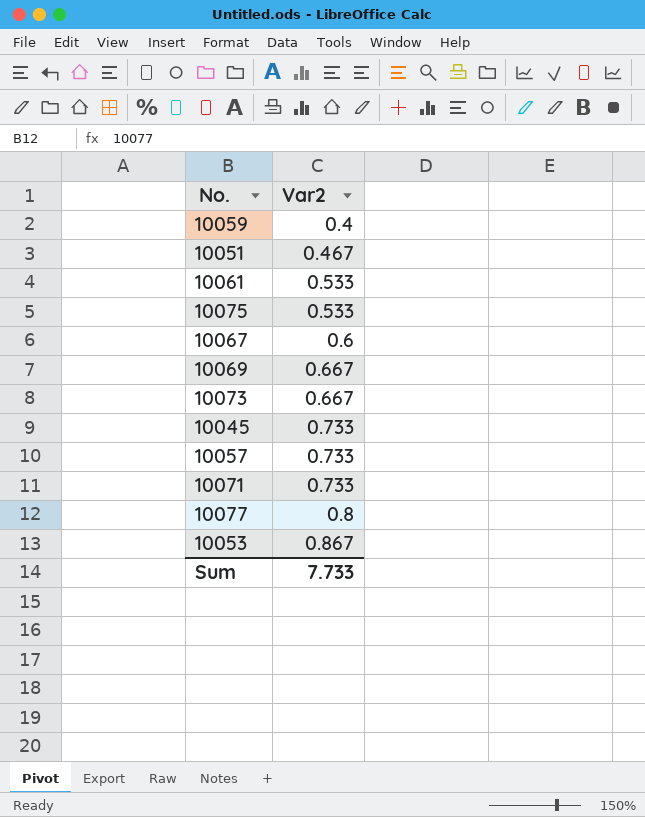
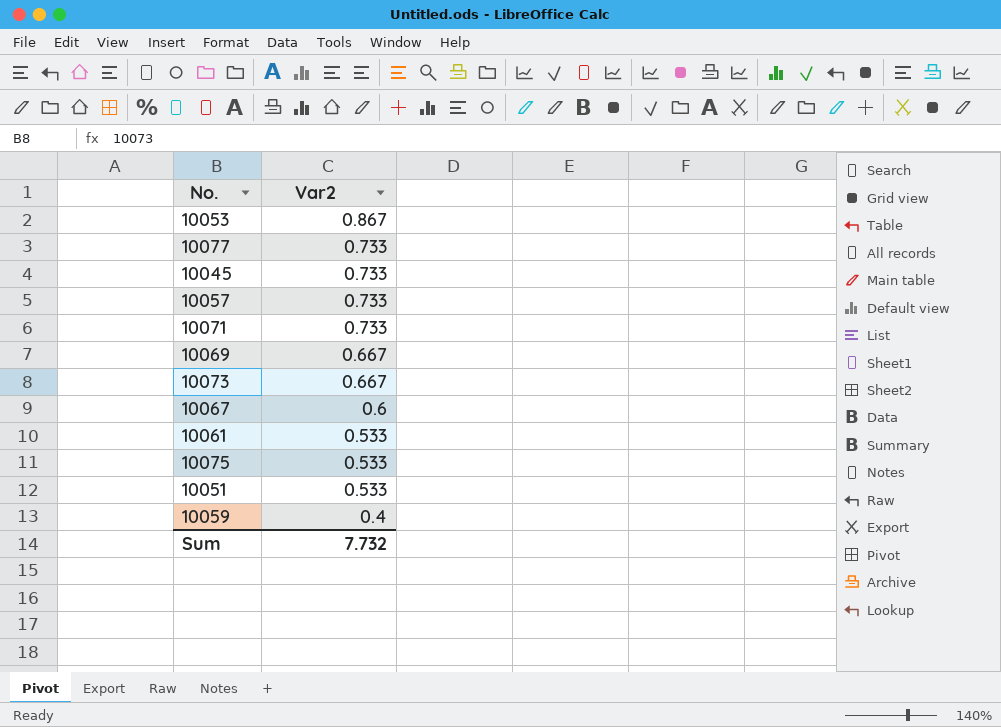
row order: Var2 ascending -> Var2 descending
10077 | Var2: 0.8 -> 0.733
10051 | Var2: 0.467 -> 0.533
Sum | Var2: 7.733 -> 7.732

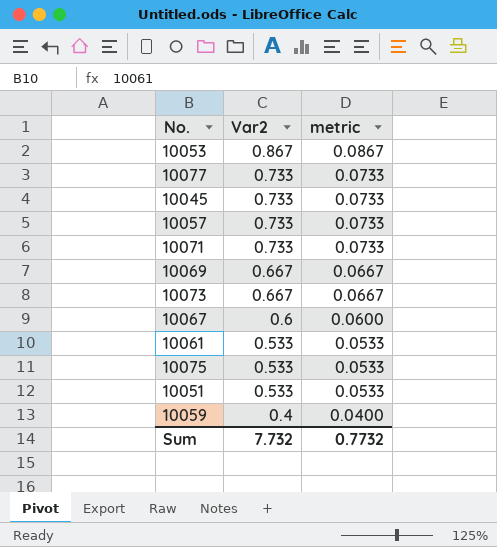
column metric | formula: none -> [Var2] * 0.1

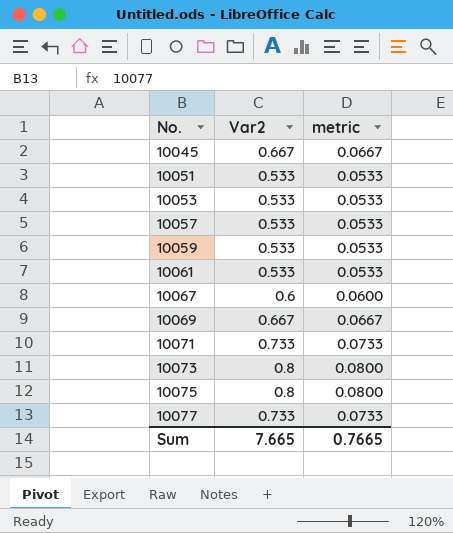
row order: Var2 descending -> No. ascending
10045 | Var2: 0.733 -> 0.667
10045 | metric: 0.0733 -> 0.0667
10053 | Var2: 0.867 -> 0.533
10053 | metric: 0.0867 -> 0.0533
10057 | Var2: 0.733 -> 0.533
10057 | metric: 0.0733 -> 0.0533
10059 | Var2: 0.4 -> 0.533
10059 | metric: 0.0400 -> 0.0533
10073 | Var2: 0.667 -> 0.8
10073 | metric: 0.0667 -> 0.0800
10075 | Var2: 0.533 -> 0.8
10075 | metric: 0.0533 -> 0.0800
Sum | Var2: 7.732 -> 7.665
Sum | metric: 0.7732 -> 0.7665

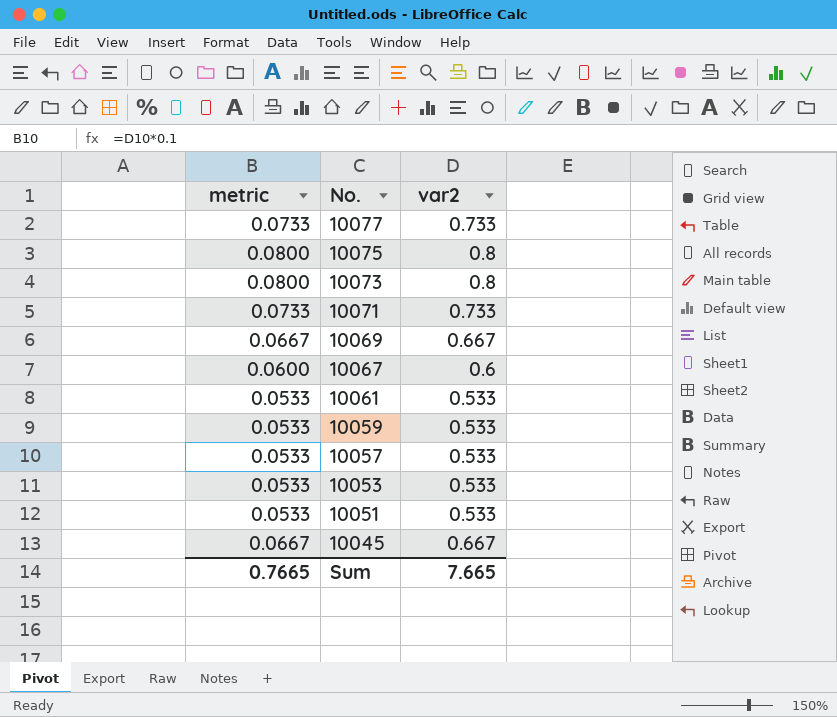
row order: No. ascending -> No. descending
column metric | position: 3 -> 1
column name: Var2 -> var2

